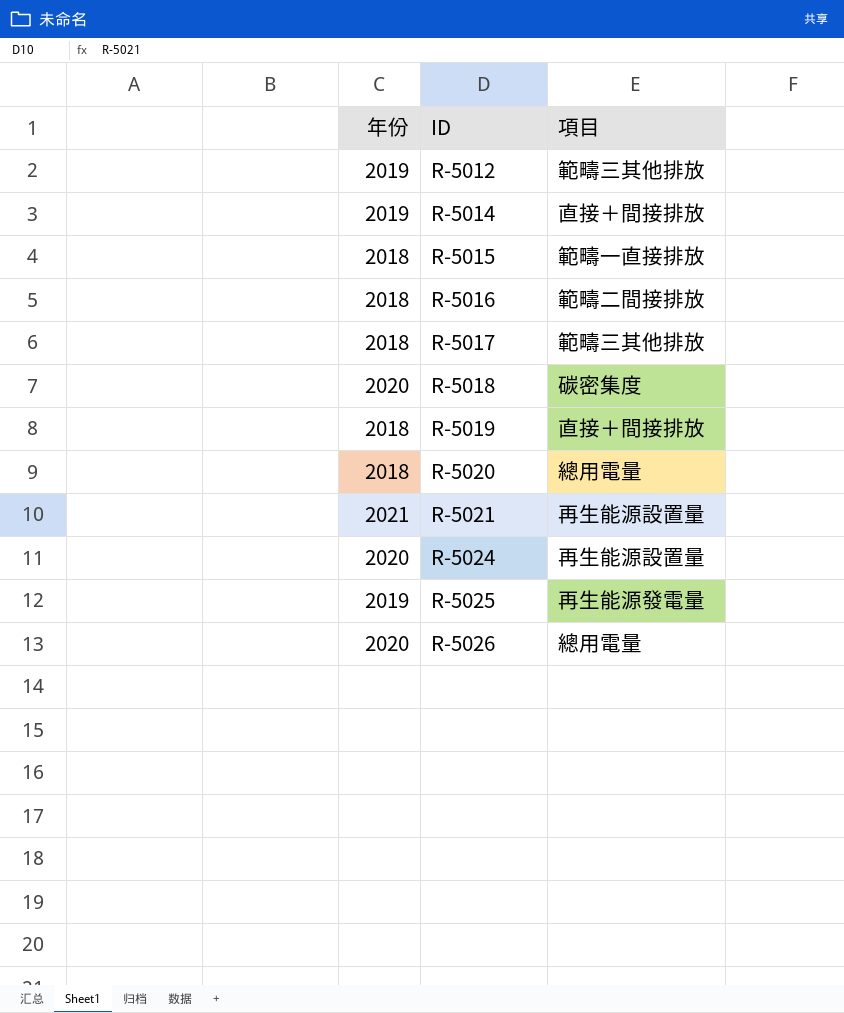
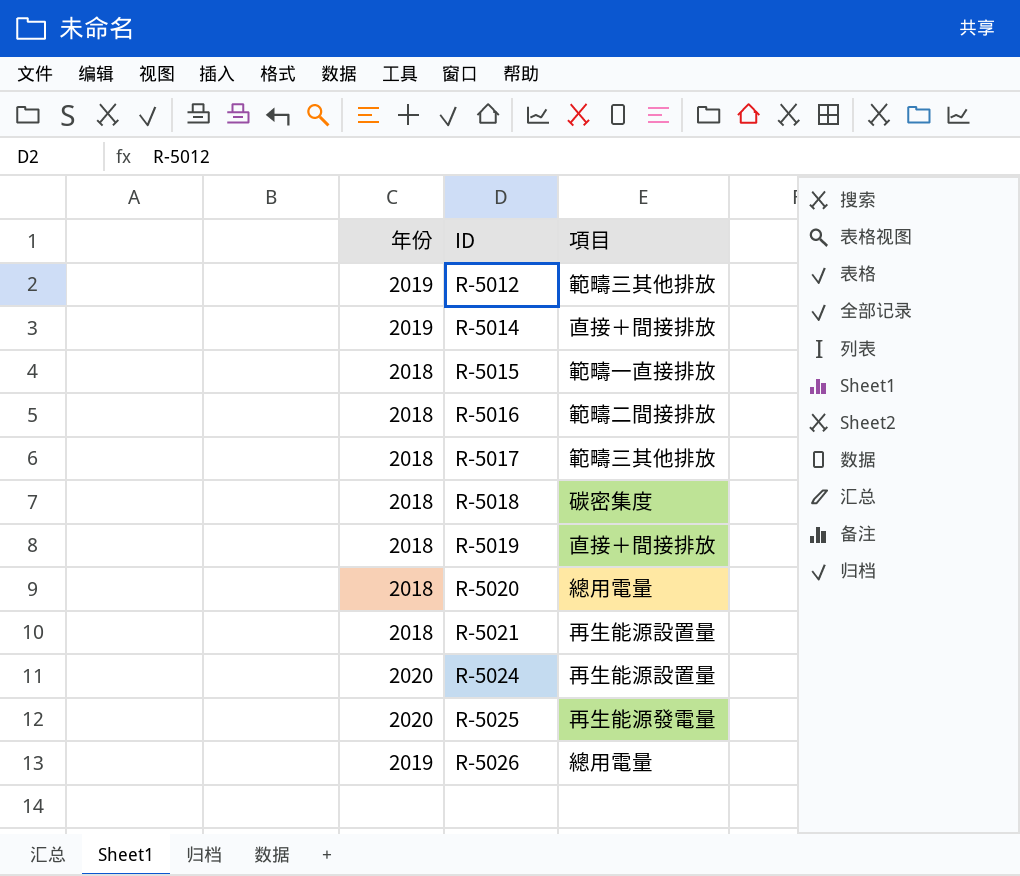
R-5018 | 年份: 2020 -> 2018
R-5021 | 年份: 2021 -> 2018
R-5025 | 年份: 2019 -> 2020
R-5026 | 年份: 2020 -> 2019

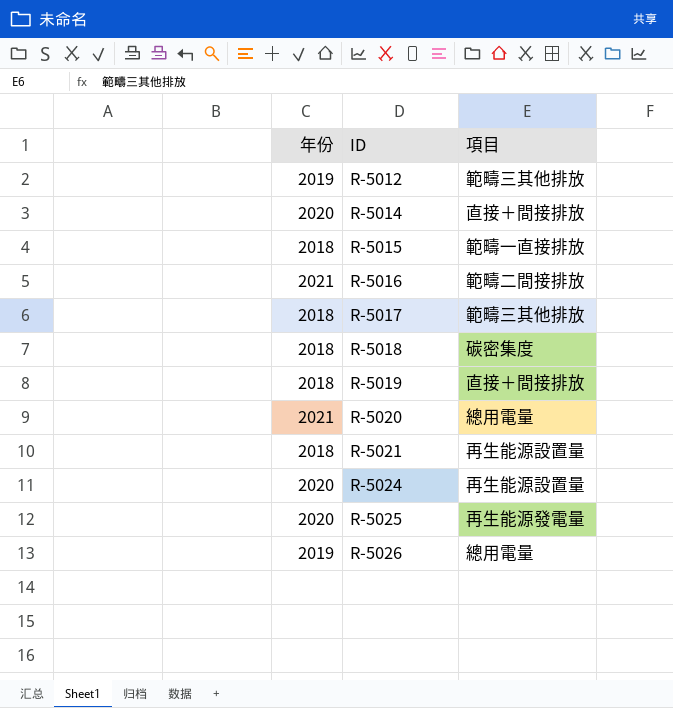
R-5014 | 年份: 2019 -> 2020
R-5016 | 年份: 2018 -> 2021
R-5020 | 年份: 2018 -> 2021

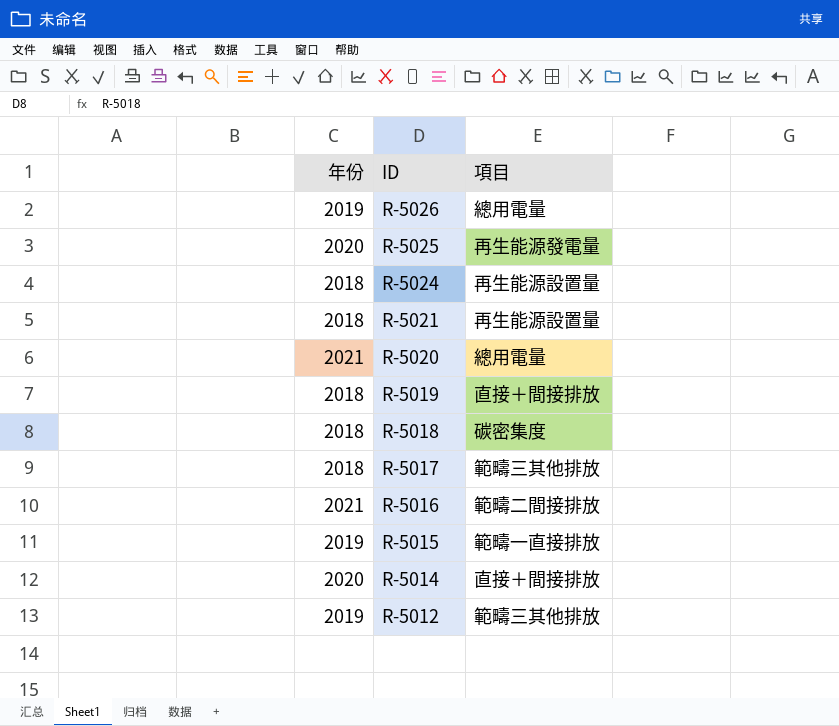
row order: ID ascending -> ID descending
R-5024 | 年份: 2020 -> 2018
R-5015 | 年份: 2018 -> 2019

